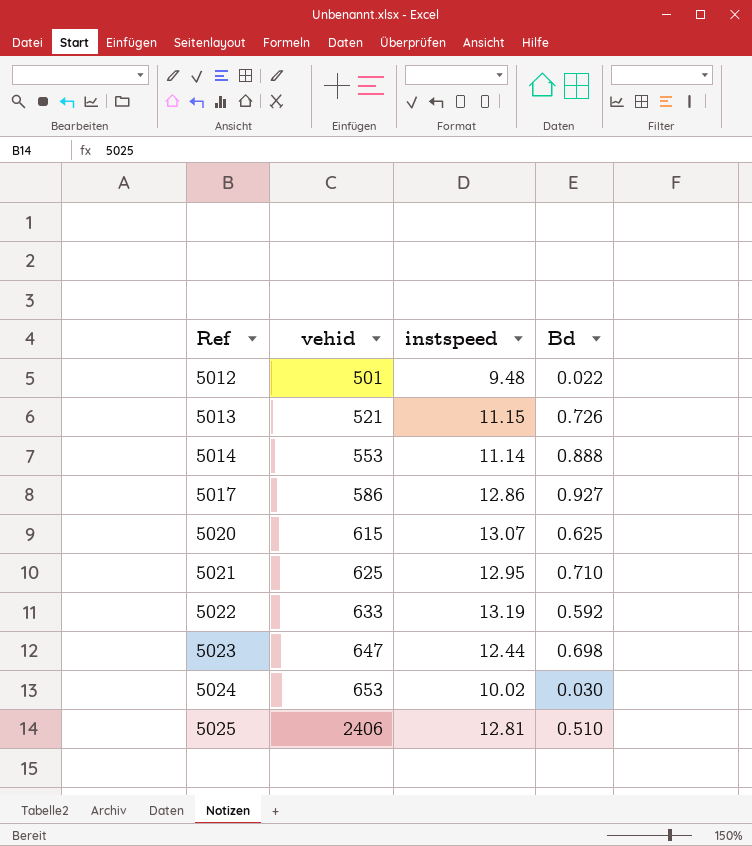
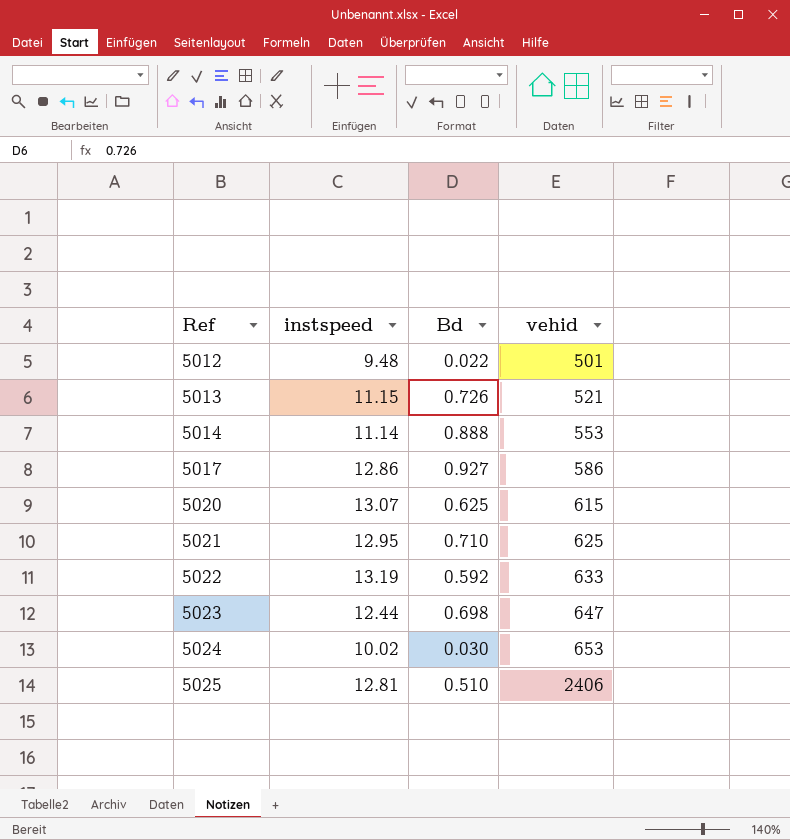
column vehid | position: 2 -> 4

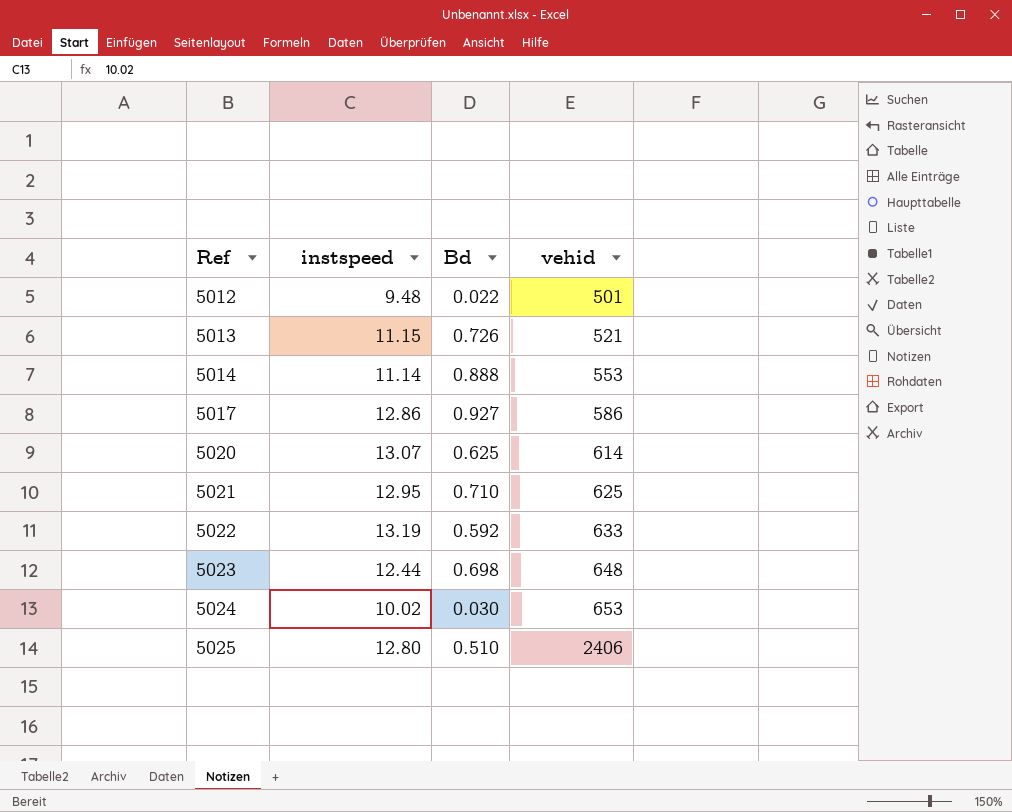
5020 | vehid: 615 -> 614
5023 | vehid: 647 -> 648
5025 | instspeed: 12.81 -> 12.80

